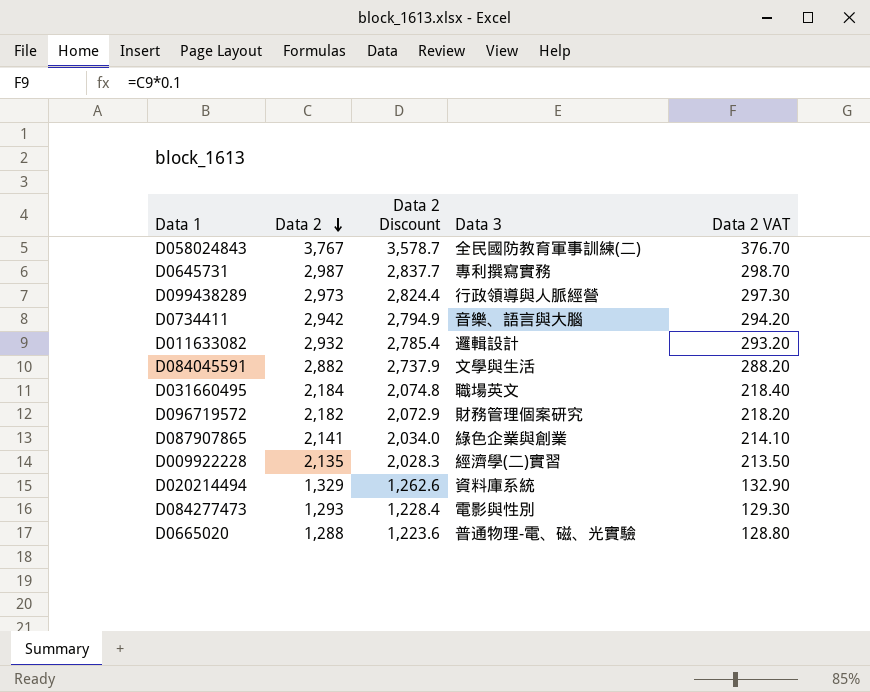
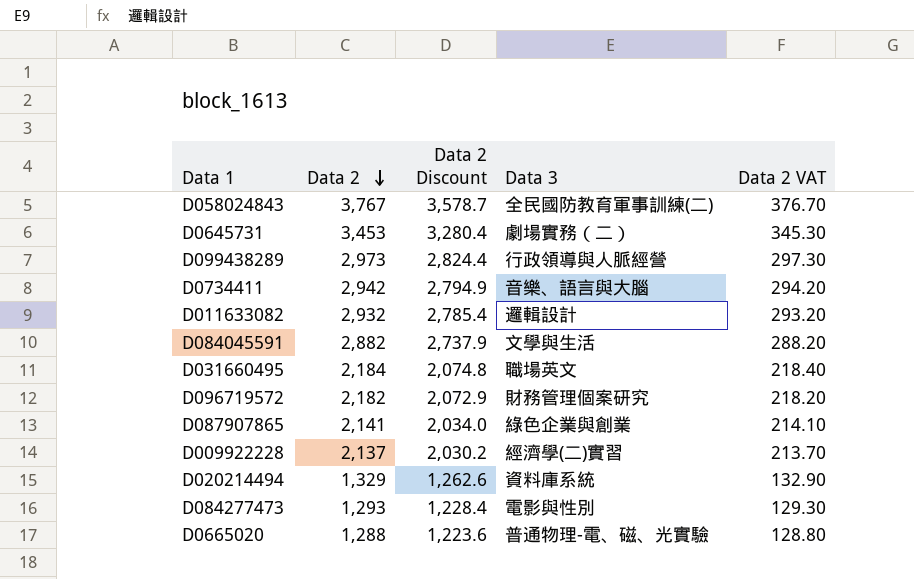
D0645731 | Data 2: 2,987 -> 3,453
D0645731 | Data 2 Discount: 2,837.7 -> 3,280.4
D0645731 | Data 3: 專利撰寫實務 -> 劇場實務（二）
D0645731 | Data 2 VAT: 298.70 -> 345.30
D009922228 | Data 2: 2,135 -> 2,137
D009922228 | Data 2 Discount: 2,028.3 -> 2,030.2
D009922228 | Data 2 VAT: 213.50 -> 213.70

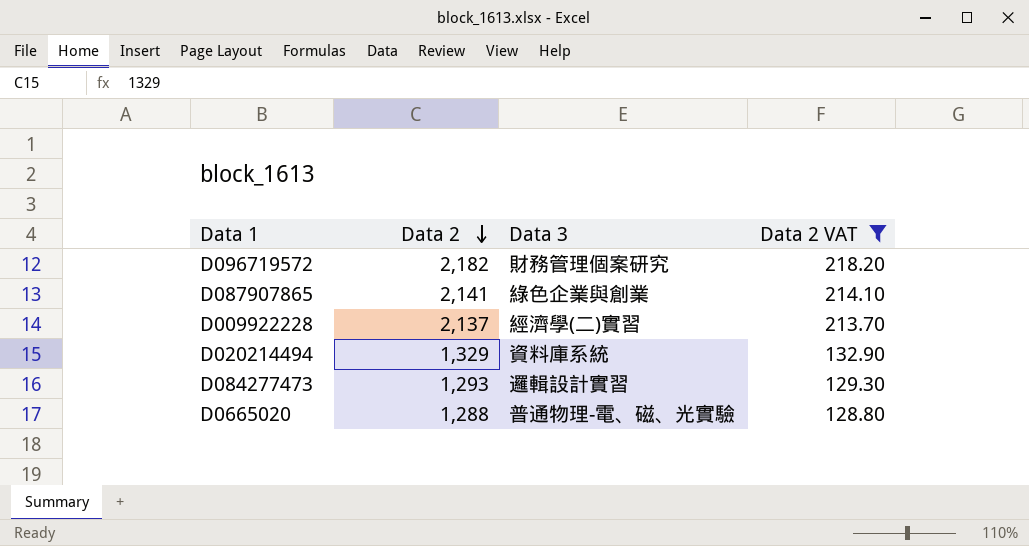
filter: none -> Data 2 VAT <= 218.20
column Data 2 Discount | formula: [Data 2] * 0.95 -> none
D084277473 | Data 3: 電影與性別 -> 邏輯設計實習

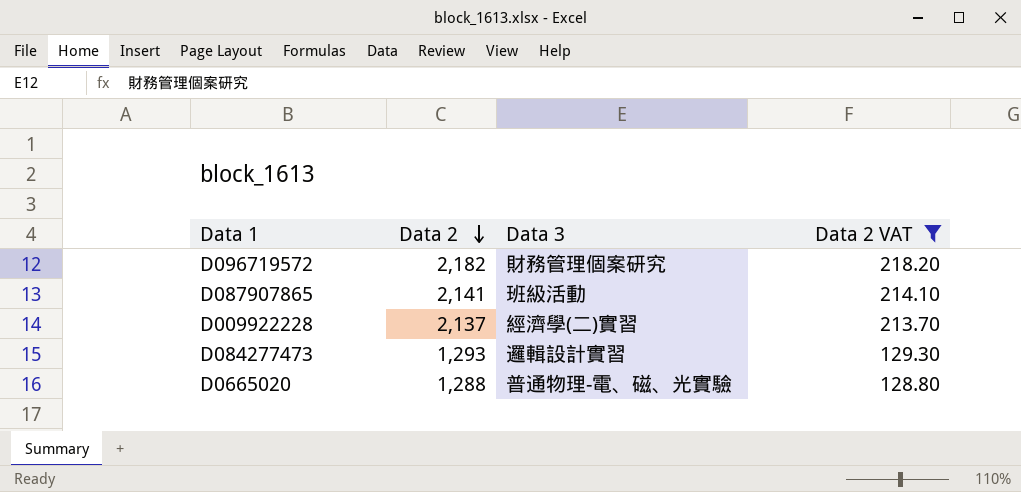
row D020214494: 1,329 | 資料庫系統 | 132.90 -> none
D087907865 | Data 3: 綠色企業與創業 -> 班級活動

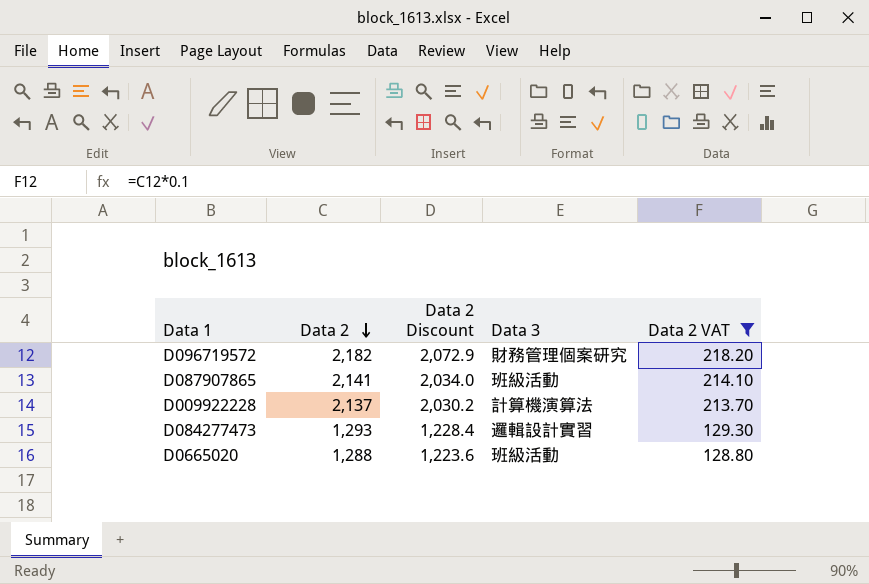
column Data 2 Discount | formula: none -> [Data 2] * 0.95
D009922228 | Data 3: 經濟學(二)實習 -> 計算機演算法
D0665020 | Data 3: 普通物理-電、磁、光實驗 -> 班級活動

